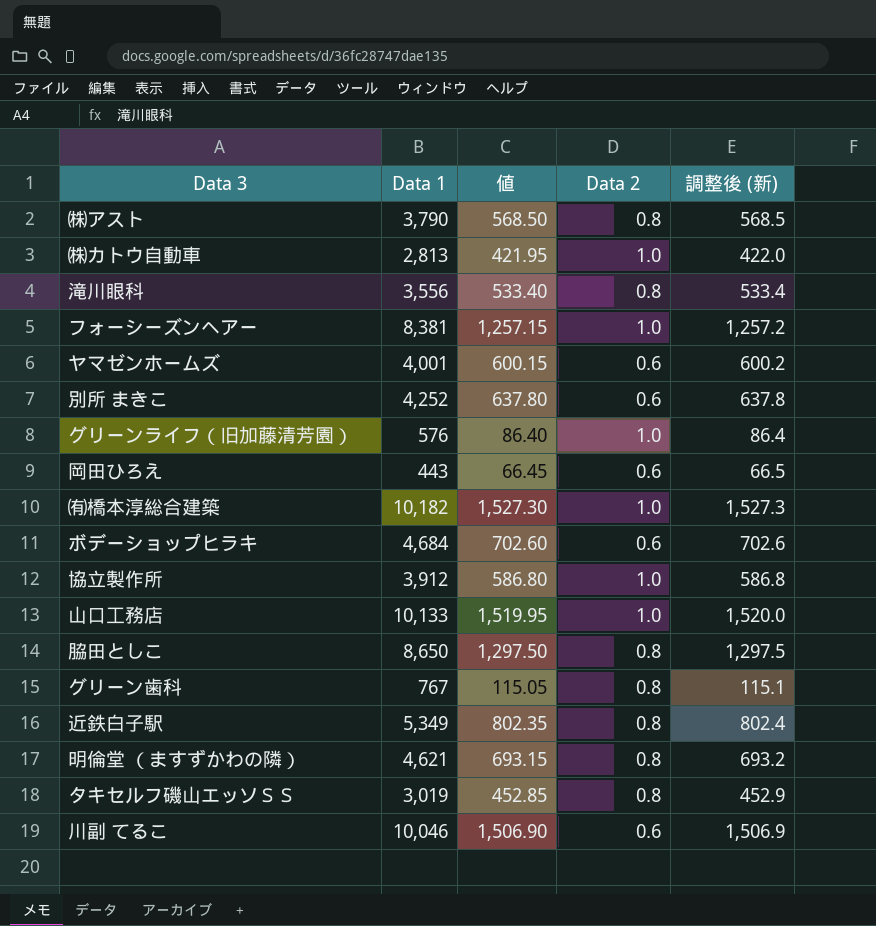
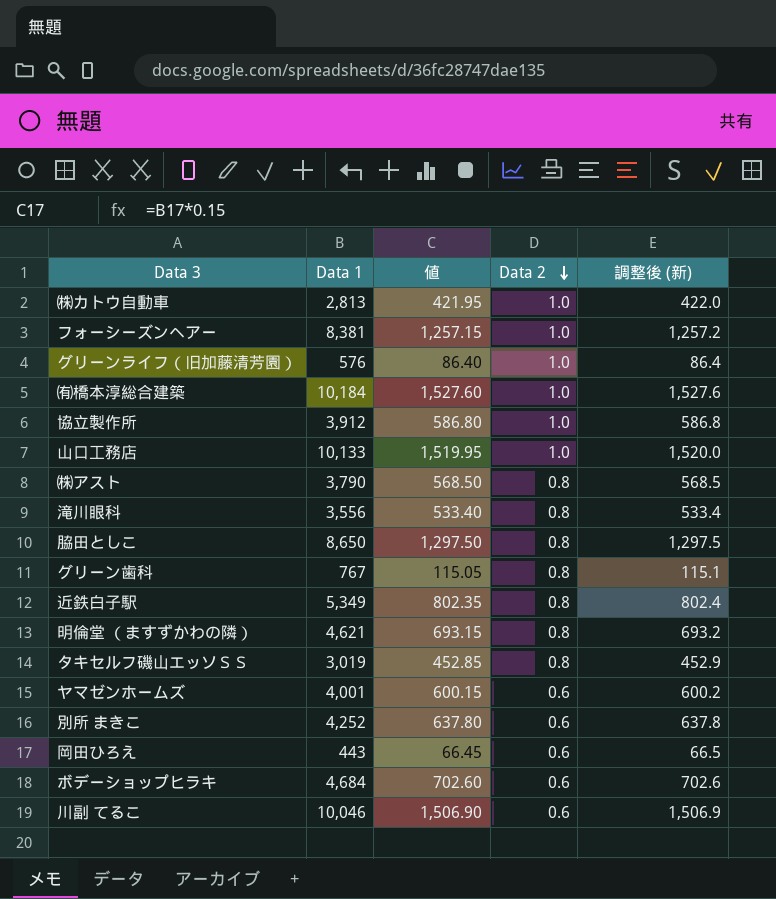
row order: none -> Data 2 descending
㈲橋本淳総合建築 | Data 1: 10,182 -> 10,184
㈲橋本淳総合建築 | 値: 1,527.30 -> 1,527.60
㈲橋本淳総合建築 | 調整後 (新): 1,527.3 -> 1,527.6

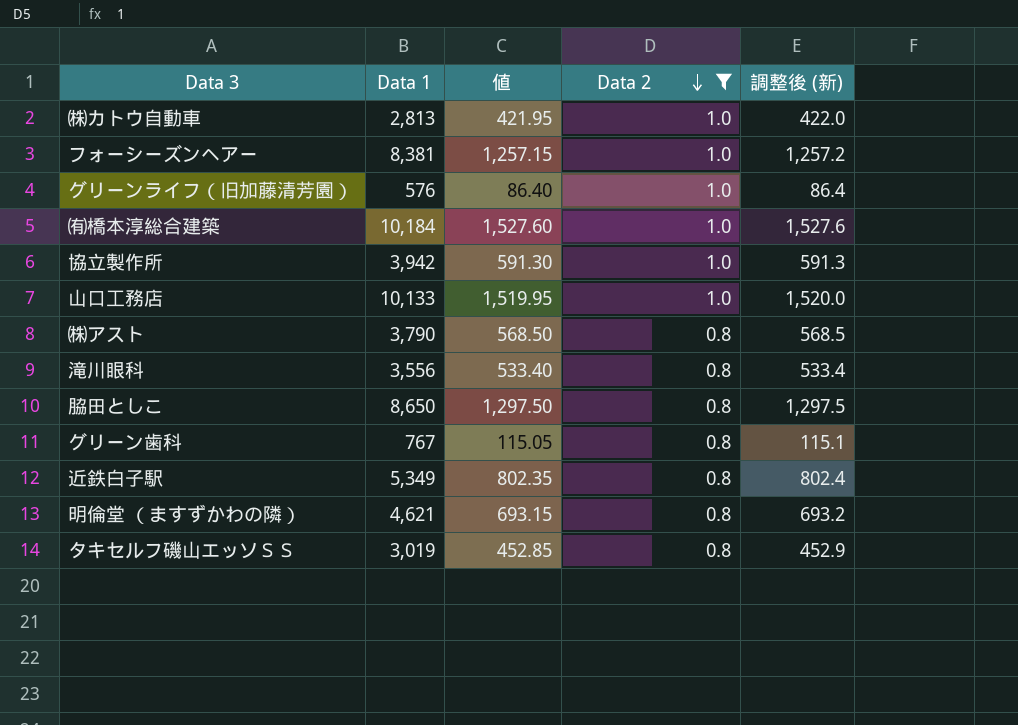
filter: none -> Data 2 != 0.6
協立製作所 | Data 1: 3,912 -> 3,942
協立製作所 | 値: 586.80 -> 591.30
協立製作所 | 調整後 (新): 586.8 -> 591.3

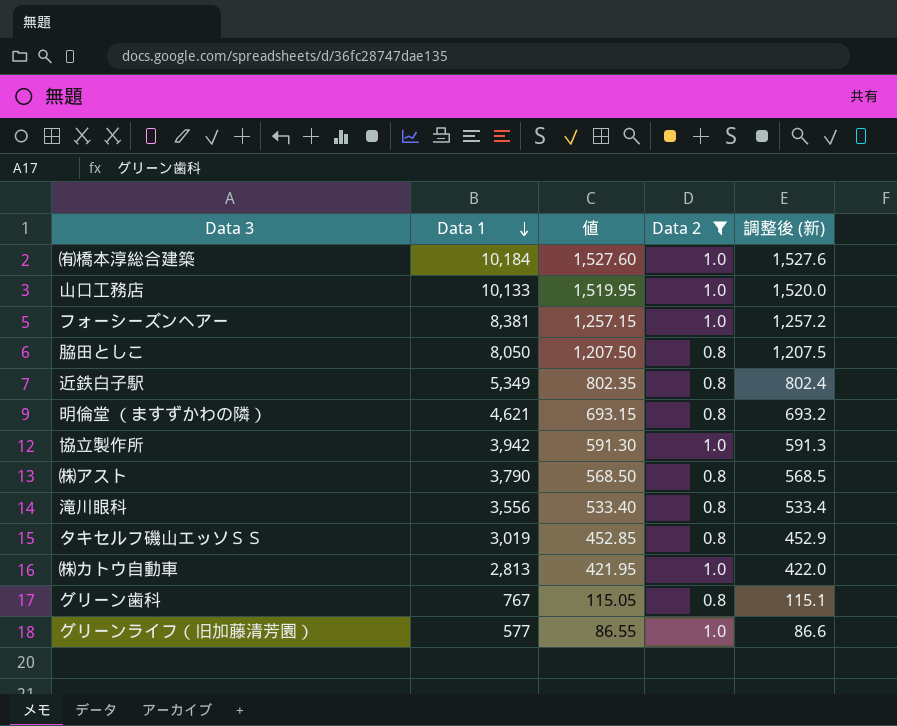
row order: Data 2 descending -> Data 1 descending
脇田としこ | Data 1: 8,650 -> 8,050
脇田としこ | 値: 1,297.50 -> 1,207.50
脇田としこ | 調整後 (新): 1,297.5 -> 1,207.5
グリーンライフ（旧加藤清芳園） | Data 1: 576 -> 577
グリーンライフ（旧加藤清芳園） | 値: 86.40 -> 86.55
グリーンライフ（旧加藤清芳園） | 調整後 (新): 86.4 -> 86.6

